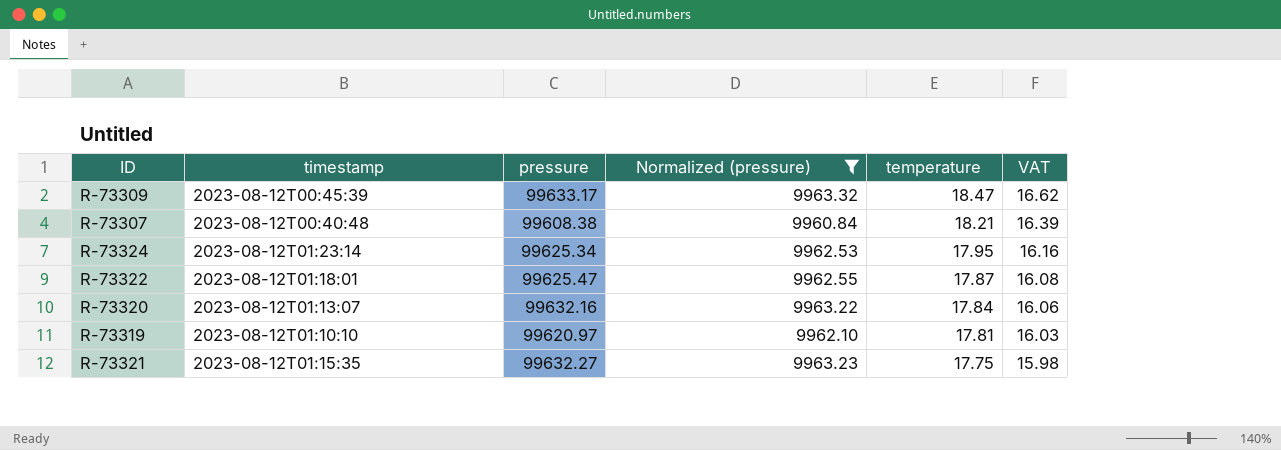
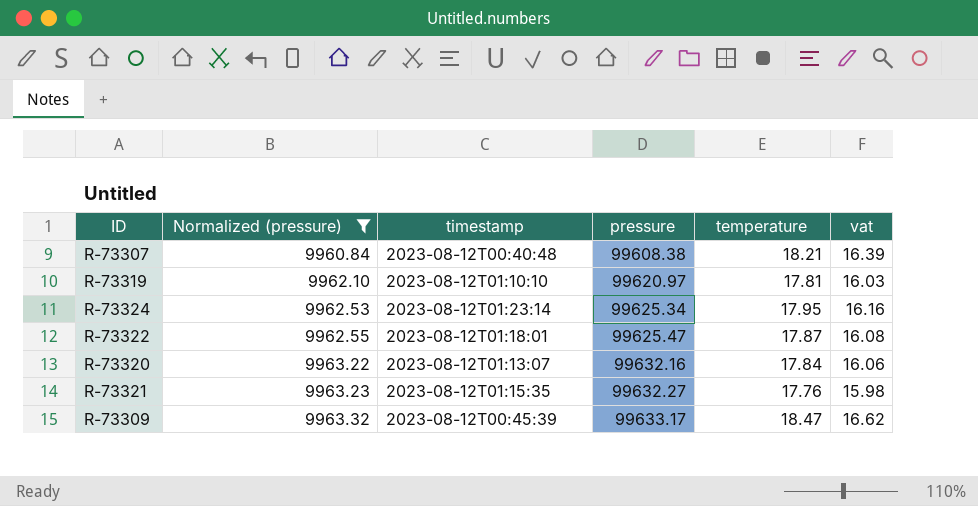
row order: temperature descending -> Normalized (pressure) ascending
column Normalized (pressure) | position: 4 -> 2
column name: VAT -> vat
R-73321 | temperature: 17.75 -> 17.76

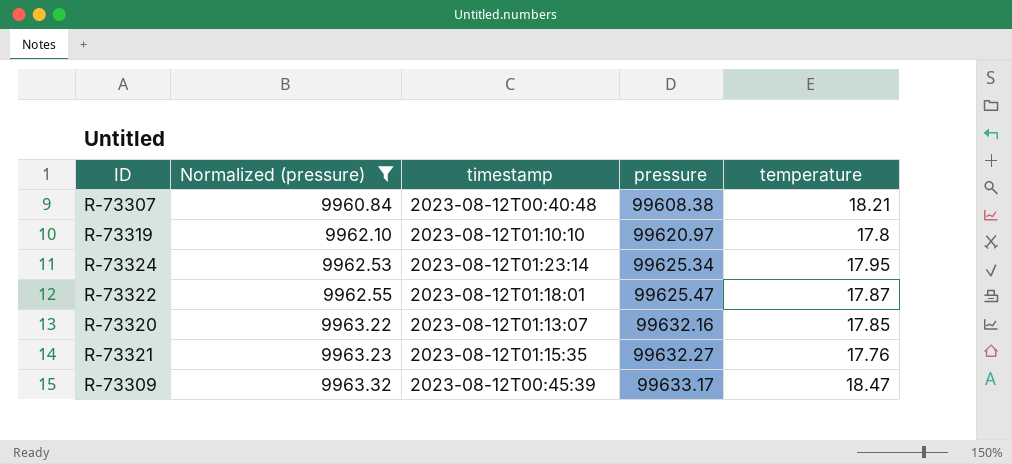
column vat | formula: [temperature] * 0.9 -> none
R-73319 | temperature: 17.81 -> 17.8
R-73320 | temperature: 17.84 -> 17.85

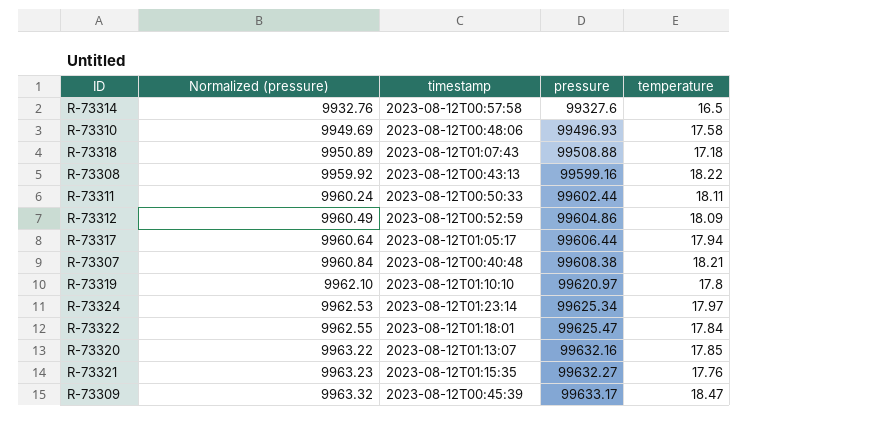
filter: Normalized (pressure) >= 9960.84 -> none
R-73324 | temperature: 17.95 -> 17.97
R-73322 | temperature: 17.87 -> 17.84

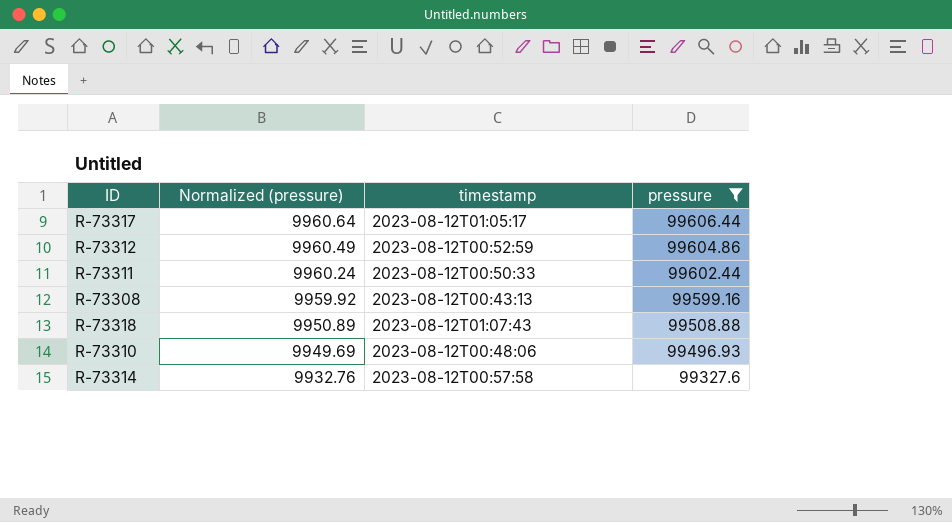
filter: none -> pressure <= 99606.44
row order: Normalized (pressure) ascending -> Normalized (pressure) descending
column temperature | position: 5 -> none

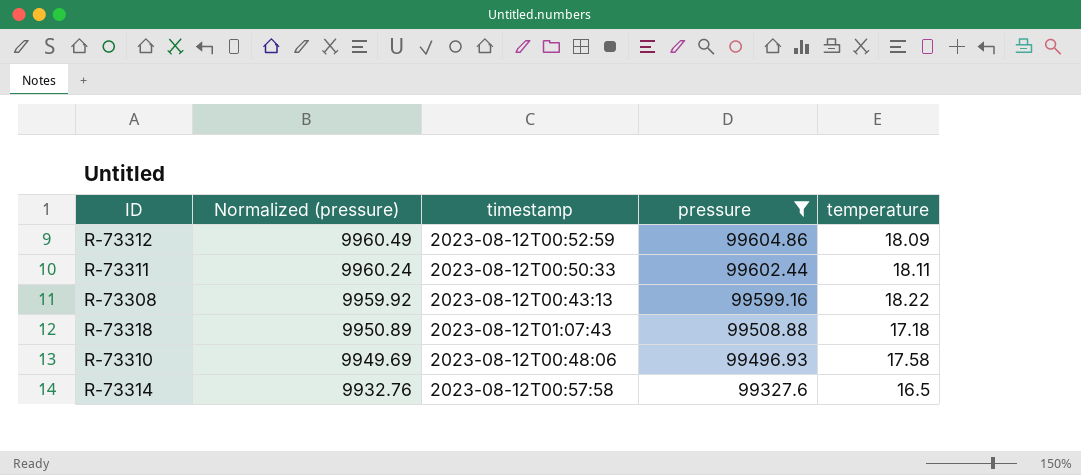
column temperature | position: none -> 5
row R-73317: 9960.64 | 2023-08-12T01:05:17 | 99606.44 -> none

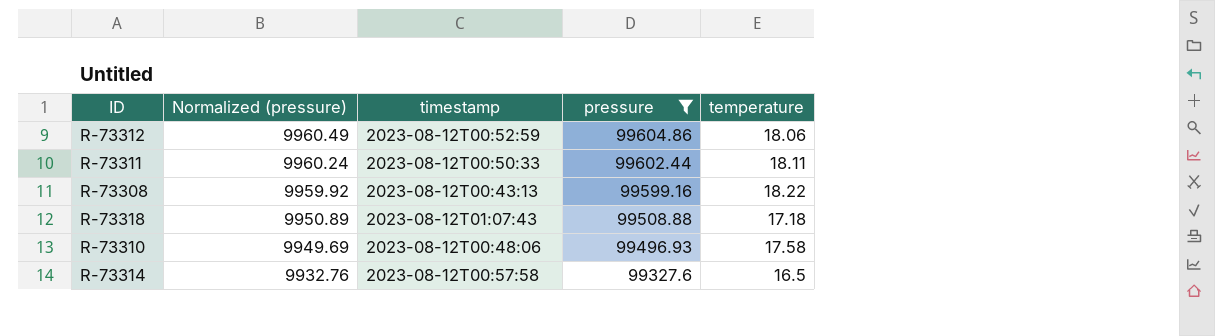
R-73312 | temperature: 18.09 -> 18.06

